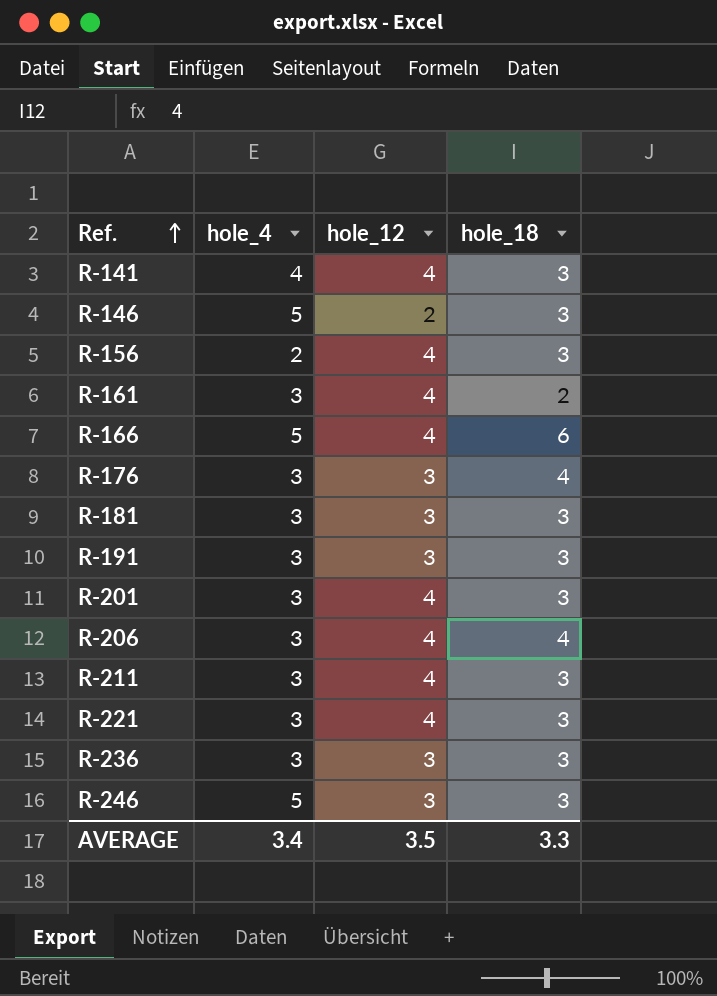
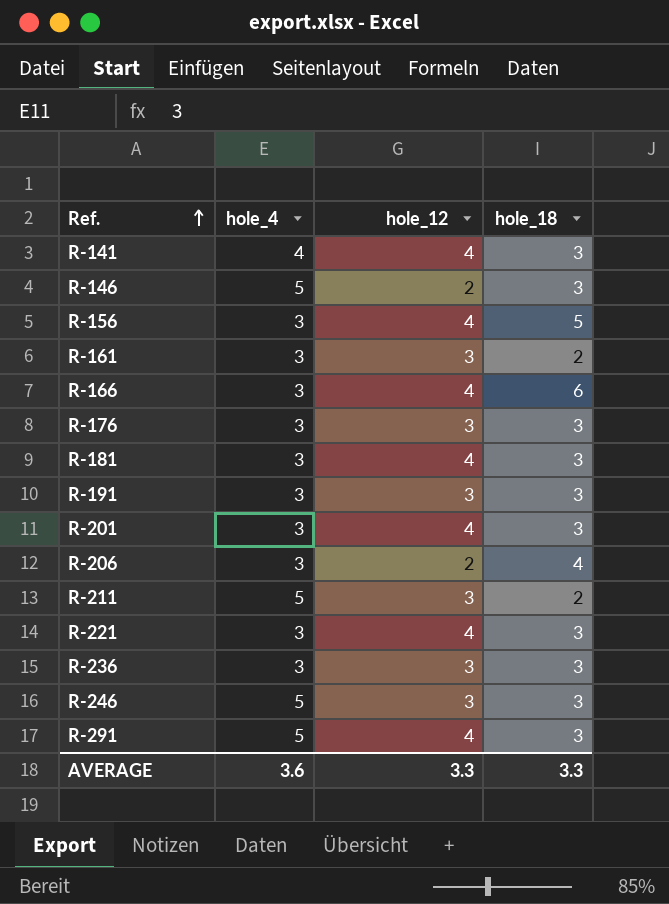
R-156 | hole_4: 2 -> 3
R-156 | hole_18: 3 -> 5
R-161 | hole_12: 4 -> 3
R-166 | hole_4: 5 -> 3
R-176 | hole_18: 4 -> 3
R-181 | hole_12: 3 -> 4
R-206 | hole_12: 4 -> 2
R-211 | hole_4: 3 -> 5
R-211 | hole_12: 4 -> 3
R-211 | hole_18: 3 -> 2
row R-291: none -> 5 | 4 | 3
AVERAGE | hole_4: 3.4 -> 3.6
AVERAGE | hole_12: 3.5 -> 3.3

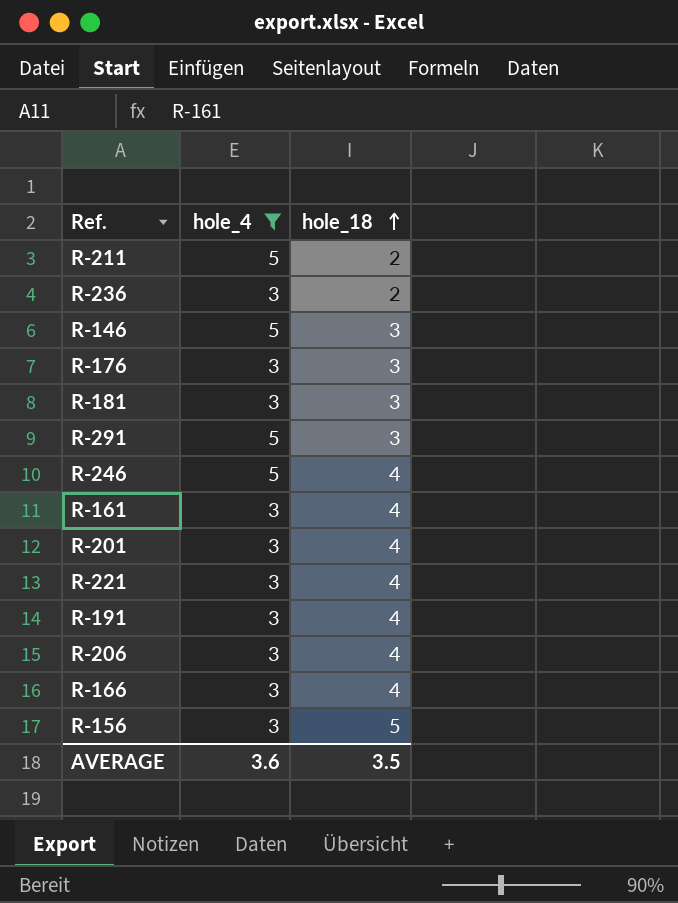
filter: none -> hole_4 != 4
row order: Ref. ascending -> hole_18 ascending
column hole_12 | position: 3 -> none
R-236 | hole_18: 3 -> 2
R-246 | hole_18: 3 -> 4
R-161 | hole_18: 2 -> 4
R-201 | hole_18: 3 -> 4
R-221 | hole_18: 3 -> 4
R-191 | hole_18: 3 -> 4
R-166 | hole_18: 6 -> 4
AVERAGE | hole_18: 3.3 -> 3.5

